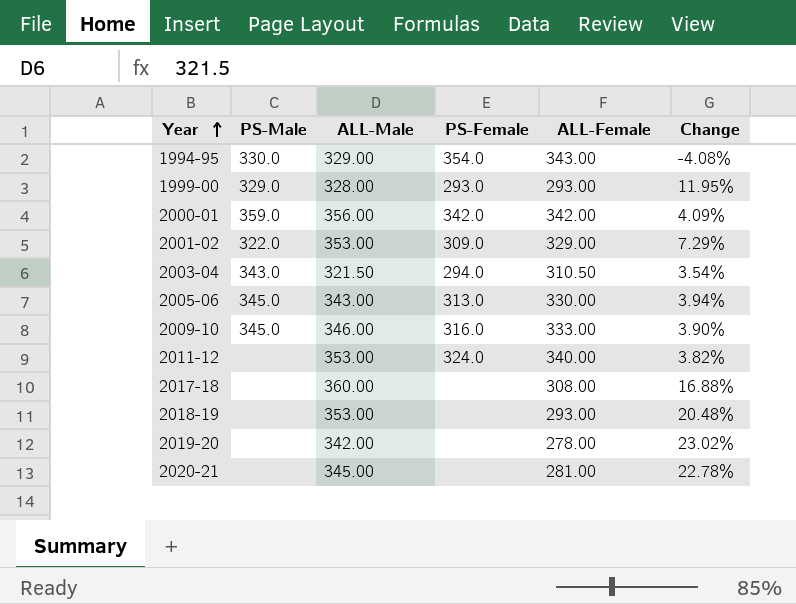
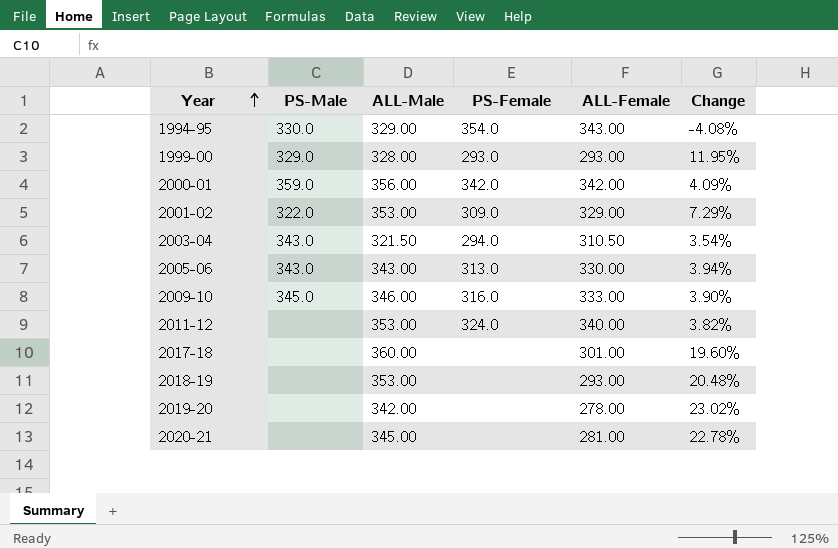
2005-06 | PS-Male: 345.0 -> 343.0
2017-18 | ALL-Female: 308.00 -> 301.00
2017-18 | Change: 16.88% -> 19.60%

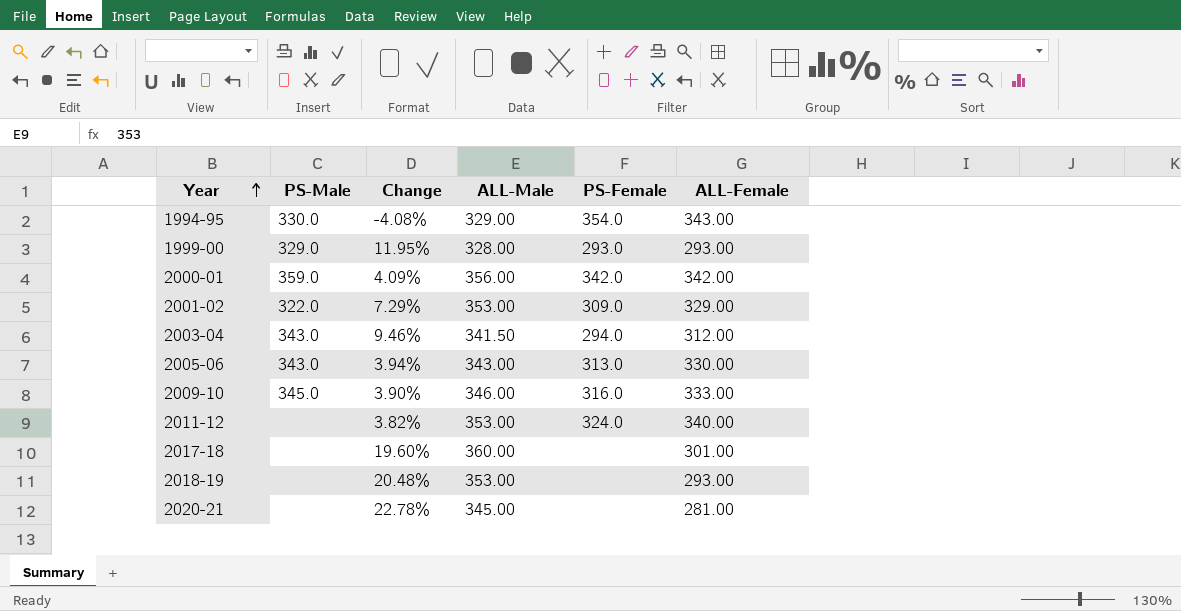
column Change | position: 6 -> 3
row 2019-20: none | 342.00 | none | 278.00 | 23.02% -> none
2003-04 | Change: 3.54% -> 9.46%
2003-04 | ALL-Male: 321.50 -> 341.50
2003-04 | ALL-Female: 310.50 -> 312.00

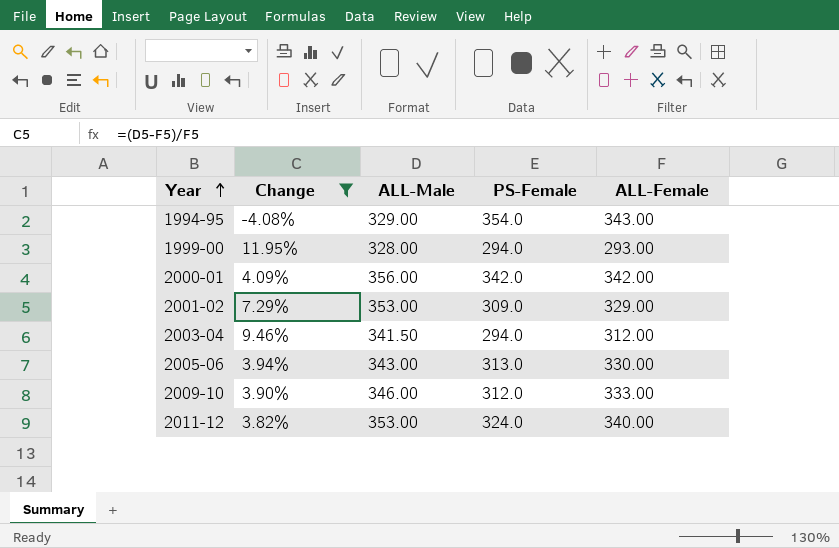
filter: none -> Change <= 11.95%
column PS-Male | position: 2 -> none
1999-00 | PS-Female: 293.0 -> 294.0
2009-10 | PS-Female: 316.0 -> 312.0

